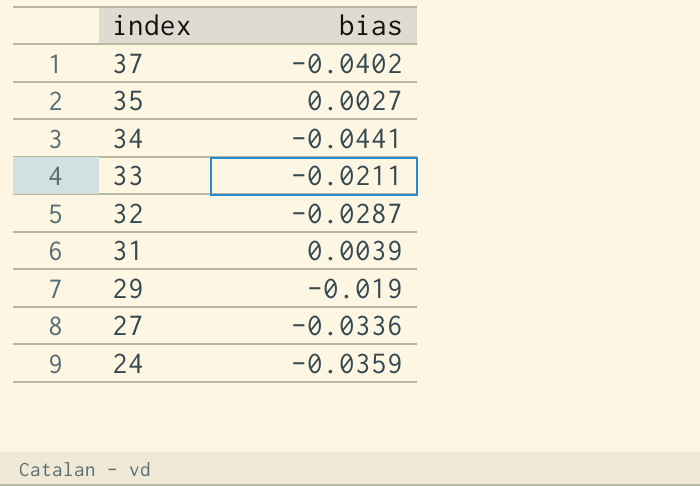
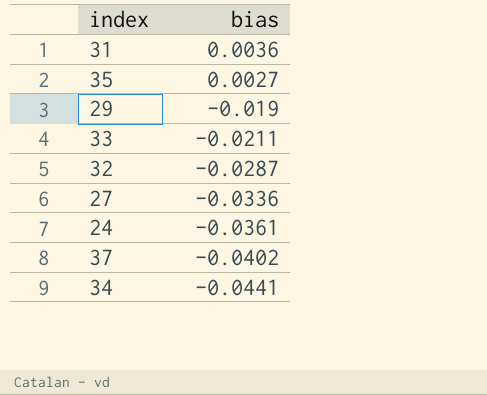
row order: index descending -> bias descending
31 | bias: 0.0039 -> 0.0036
24 | bias: -0.0359 -> -0.0361

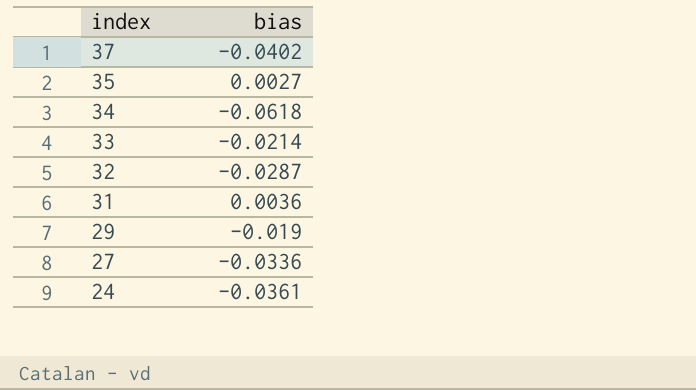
row order: bias descending -> index descending
34 | bias: -0.0441 -> -0.0618
33 | bias: -0.0211 -> -0.0214

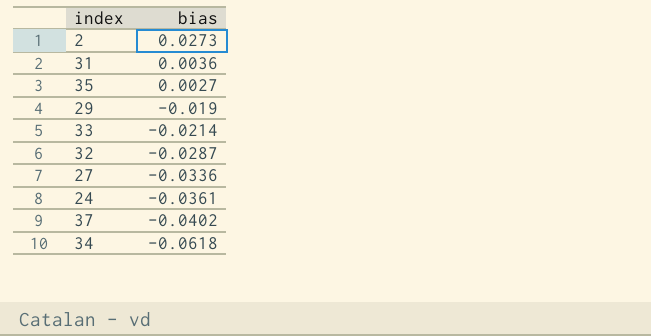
row order: index descending -> bias descending
row 2: none -> 0.0273

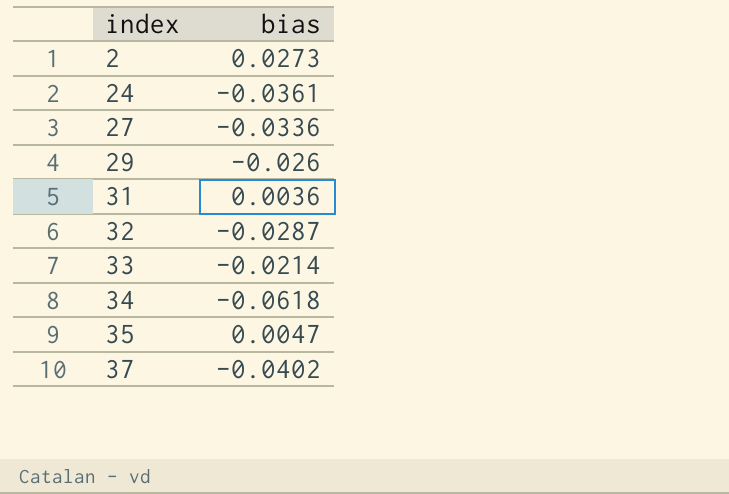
row order: bias descending -> index ascending
29 | bias: -0.019 -> -0.026
35 | bias: 0.0027 -> 0.0047

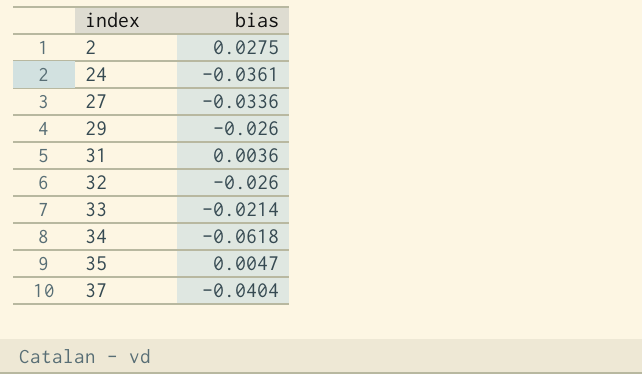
2 | bias: 0.0273 -> 0.0275
32 | bias: -0.0287 -> -0.026
37 | bias: -0.0402 -> -0.0404

